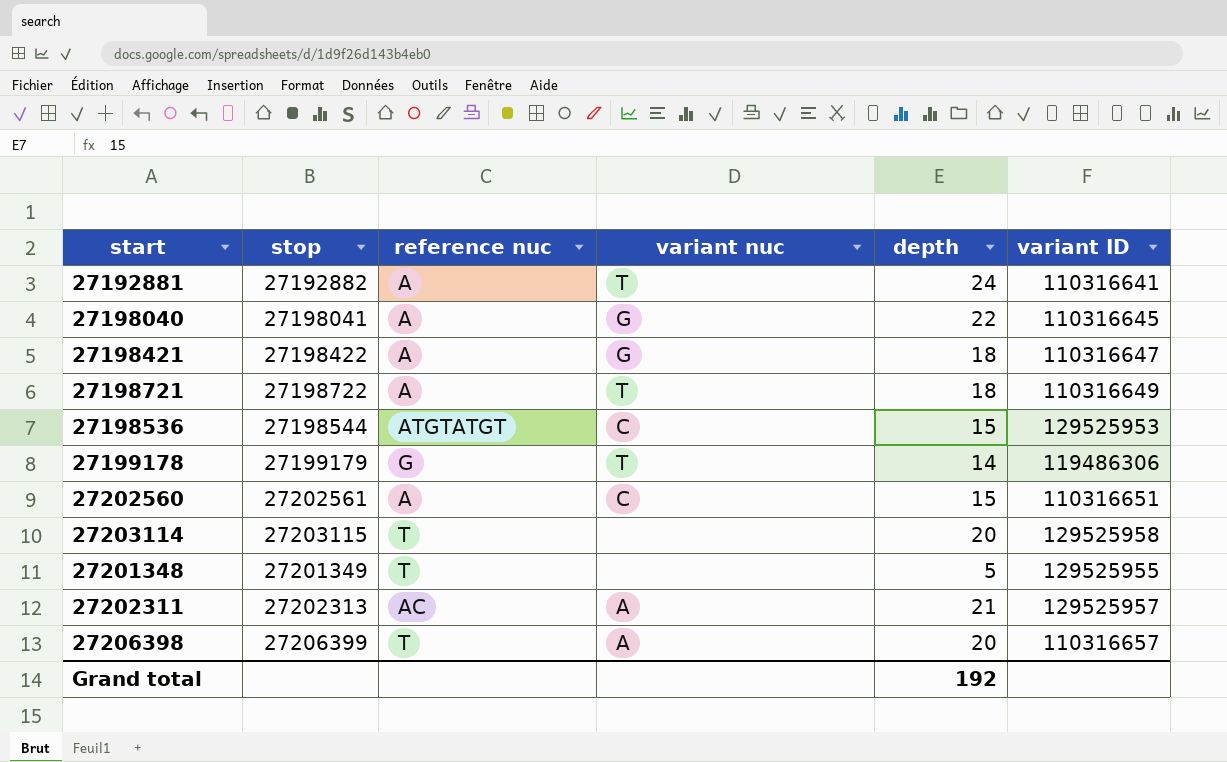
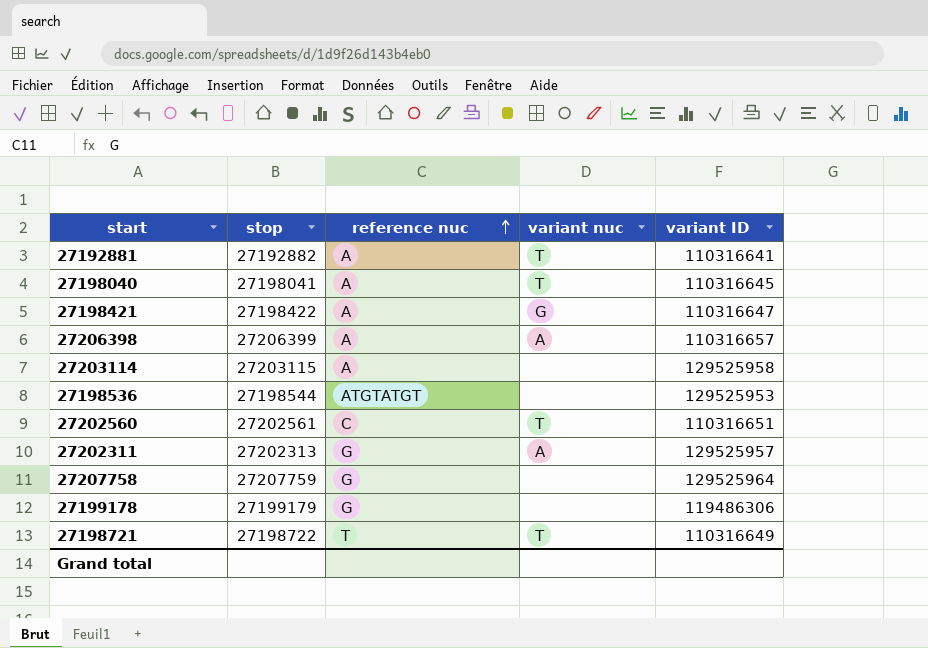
row order: none -> reference nuc ascending
column depth | position: 5 -> none
row 27201348: 27201349 | T | none | 5 | 129525955 -> none
27198040 | variant nuc: G -> T
27206398 | reference nuc: T -> A
27203114 | reference nuc: T -> A
27198536 | variant nuc: C -> none
27202560 | reference nuc: A -> C
27202560 | variant nuc: C -> T
27202311 | reference nuc: AC -> G
row 27207758: none -> 27207759 | G | none | 129525964
27199178 | variant nuc: T -> none
27198721 | reference nuc: A -> T

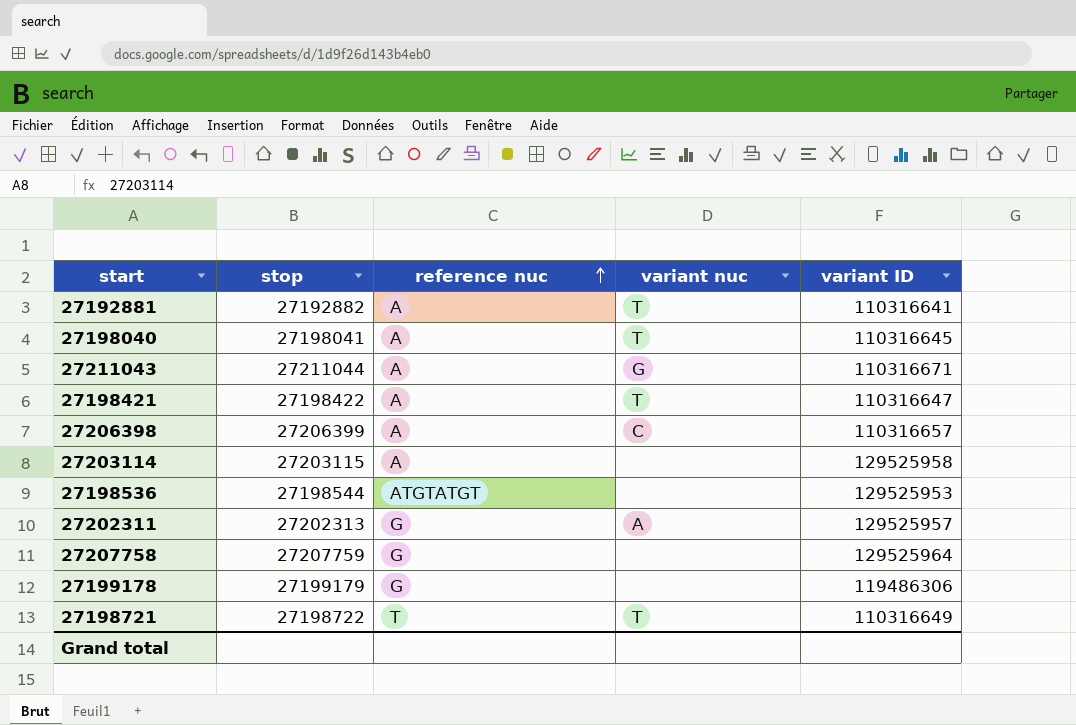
row 27202560: 27202561 | C | T | 110316651 -> none
row 27211043: none -> 27211044 | A | G | 110316671
27198421 | variant nuc: G -> T
27206398 | variant nuc: A -> C

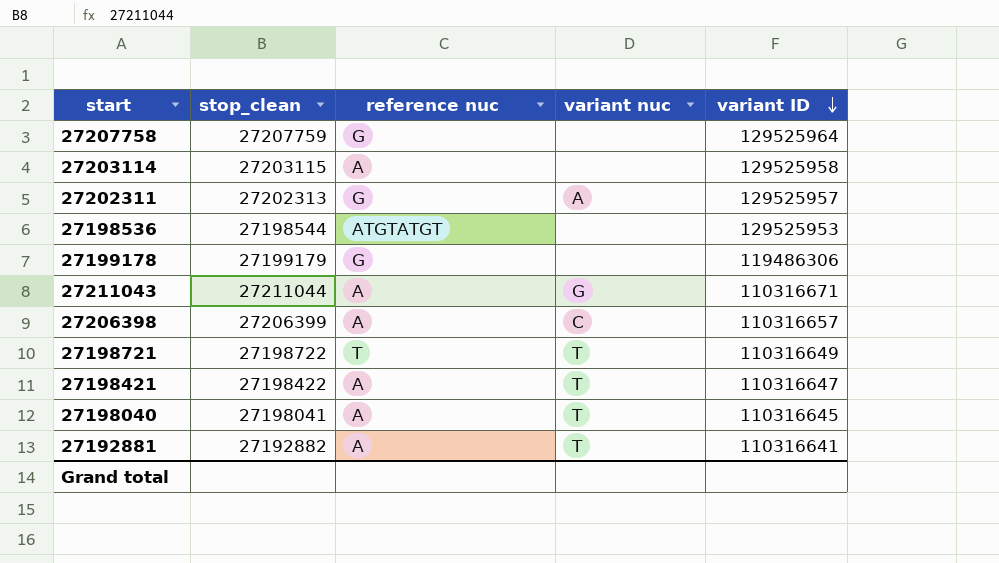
row order: reference nuc ascending -> variant ID descending
column name: stop -> stop_clean

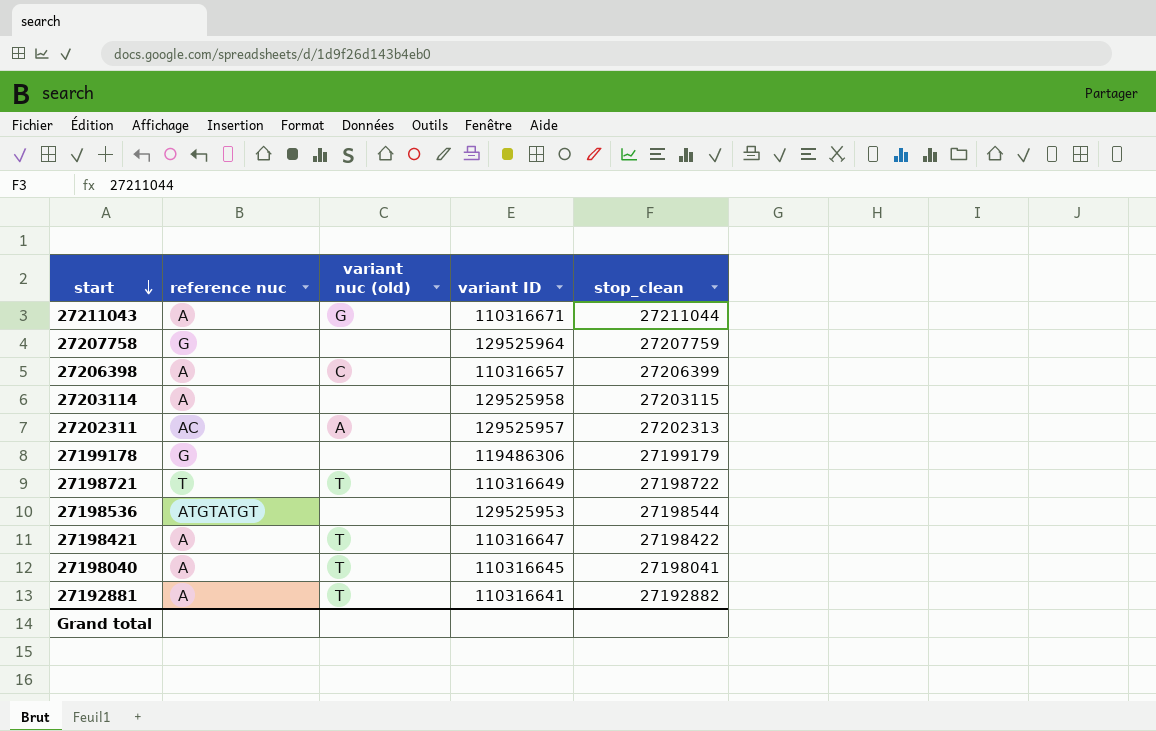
row order: variant ID descending -> start descending
column name: variant nuc -> variant nuc (old)
column stop_clean | position: 2 -> 5
27202311 | reference nuc: G -> AC

